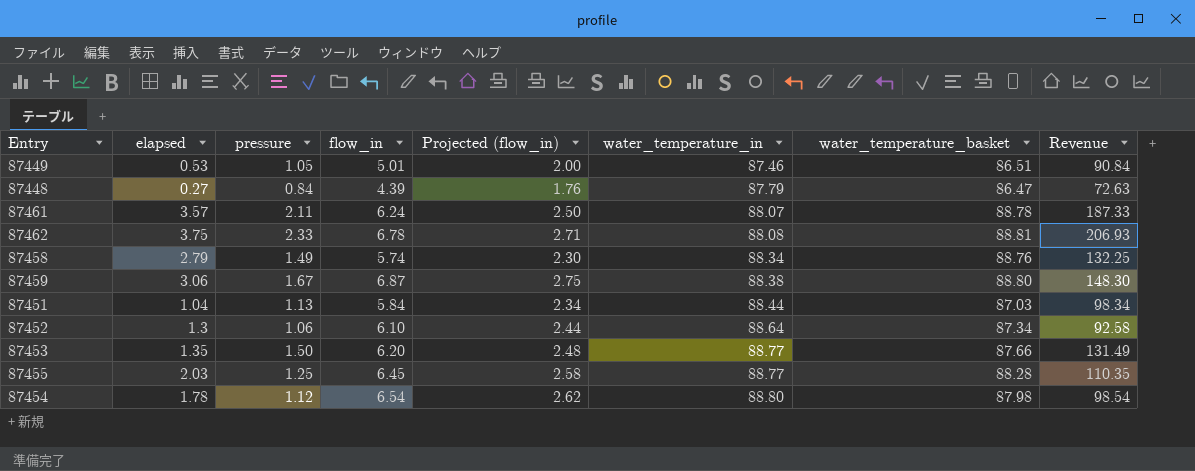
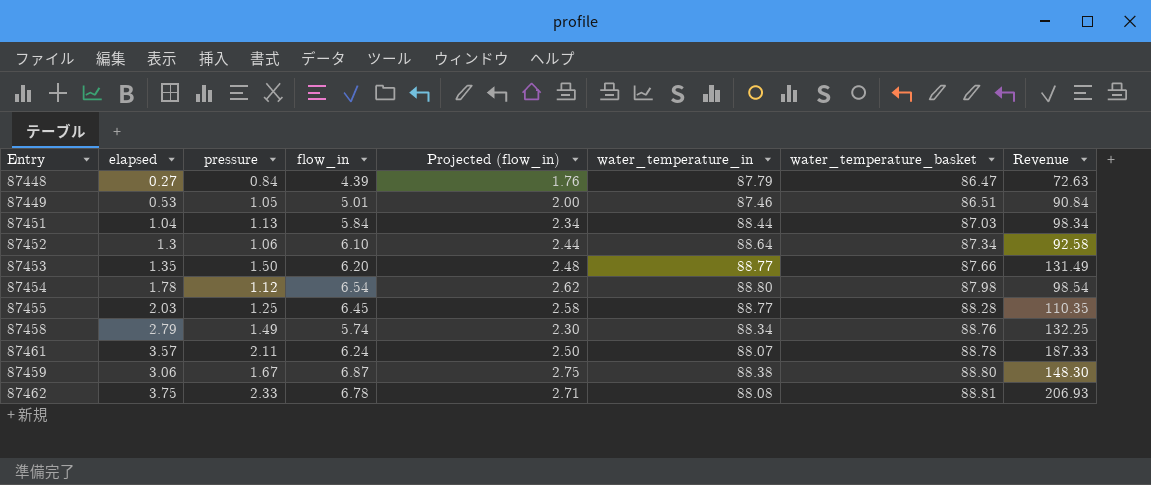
row order: water_temperature_in ascending -> water_temperature_basket ascending

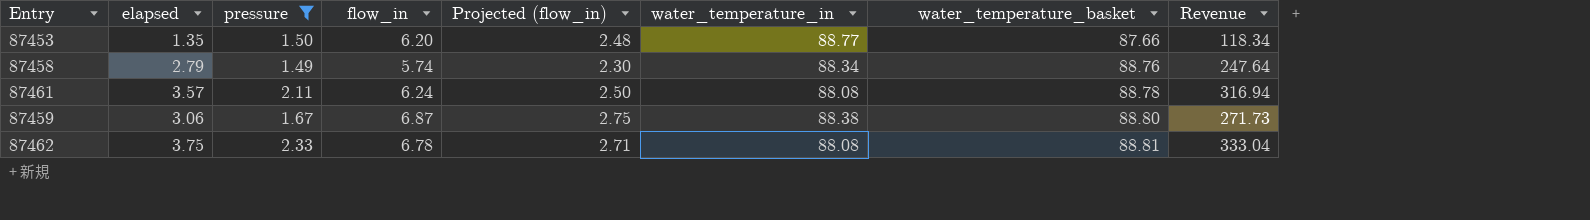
filter: none -> pressure >= 1.49
column Revenue | formula: [pressure] * [water_temperature_basket] -> [elapsed] * [water_temperature_basket]
87461 | water_temperature_in: 88.07 -> 88.08

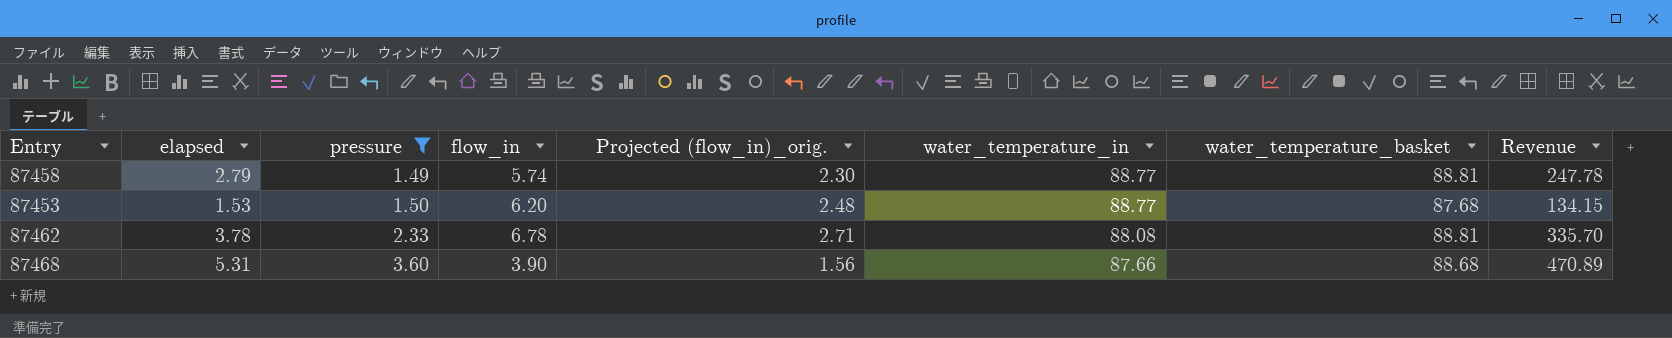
row order: water_temperature_basket ascending -> pressure ascending
column name: Projected (flow_in) -> Projected (flow_in)_orig.
row 87461: 3.57 | 2.11 | 6.24 | 2.50 | 88.08 | 88.78 | 316.94 -> none
row 87459: 3.06 | 1.67 | 6.87 | 2.75 | 88.38 | 88.80 | 271.73 -> none
87458 | water_temperature_in: 88.34 -> 88.77
87458 | water_temperature_basket: 88.76 -> 88.81
87458 | Revenue: 247.64 -> 247.78
87453 | elapsed: 1.35 -> 1.53
87453 | water_temperature_basket: 87.66 -> 87.68
87453 | Revenue: 118.34 -> 134.15
87462 | elapsed: 3.75 -> 3.78
87462 | Revenue: 333.04 -> 335.70
row 87468: none -> 5.31 | 3.60 | 3.90 | 1.56 | 87.66 | 88.68 | 470.89

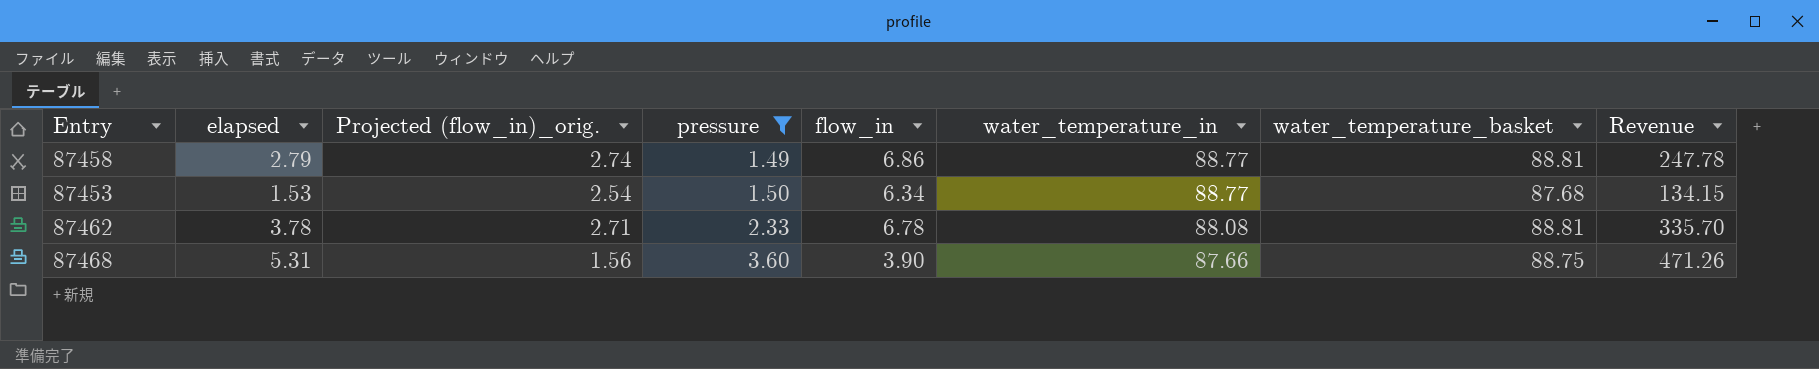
column Projected (flow_in)_orig. | position: 5 -> 3
87458 | Projected (flow_in)_orig.: 2.30 -> 2.74
87458 | flow_in: 5.74 -> 6.86
87453 | Projected (flow_in)_orig.: 2.48 -> 2.54
87453 | flow_in: 6.20 -> 6.34
87468 | water_temperature_basket: 88.68 -> 88.75
87468 | Revenue: 470.89 -> 471.26

